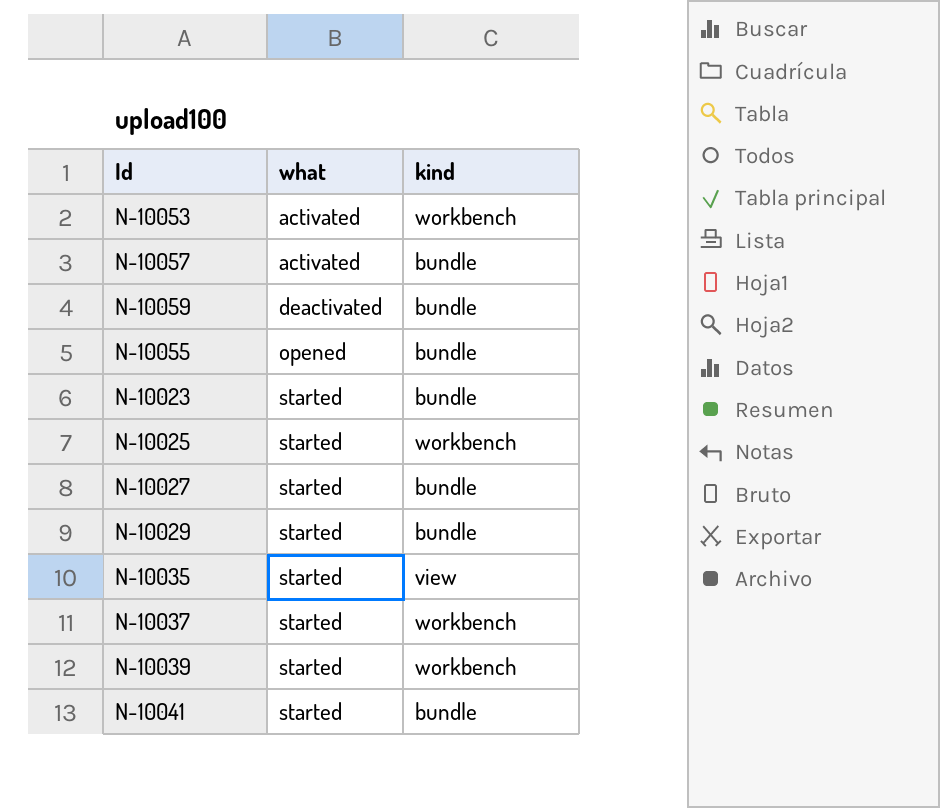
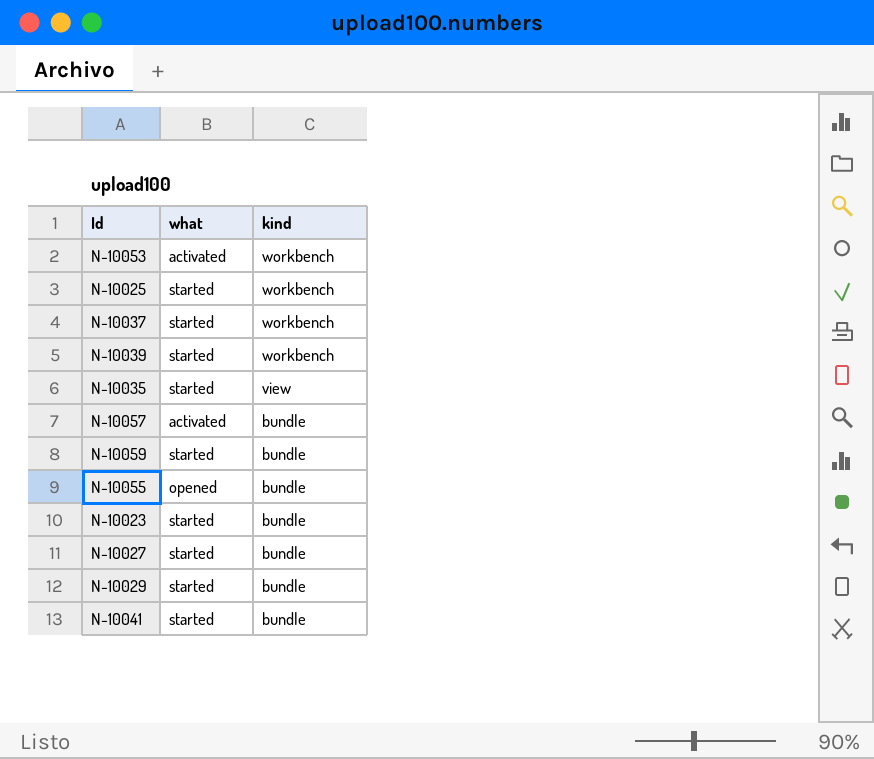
row order: what ascending -> kind descending
N-10059 | what: deactivated -> started

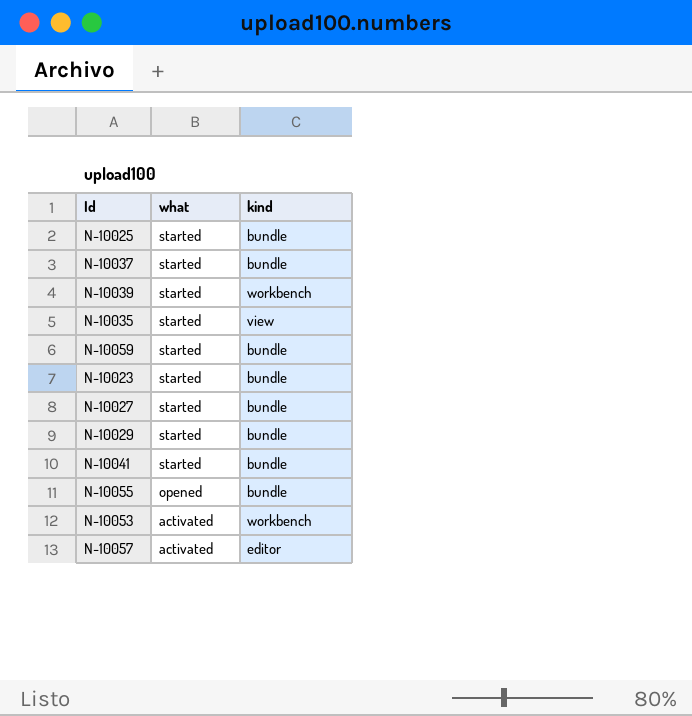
row order: kind descending -> what descending
N-10025 | kind: workbench -> bundle
N-10037 | kind: workbench -> bundle
N-10057 | kind: bundle -> editor

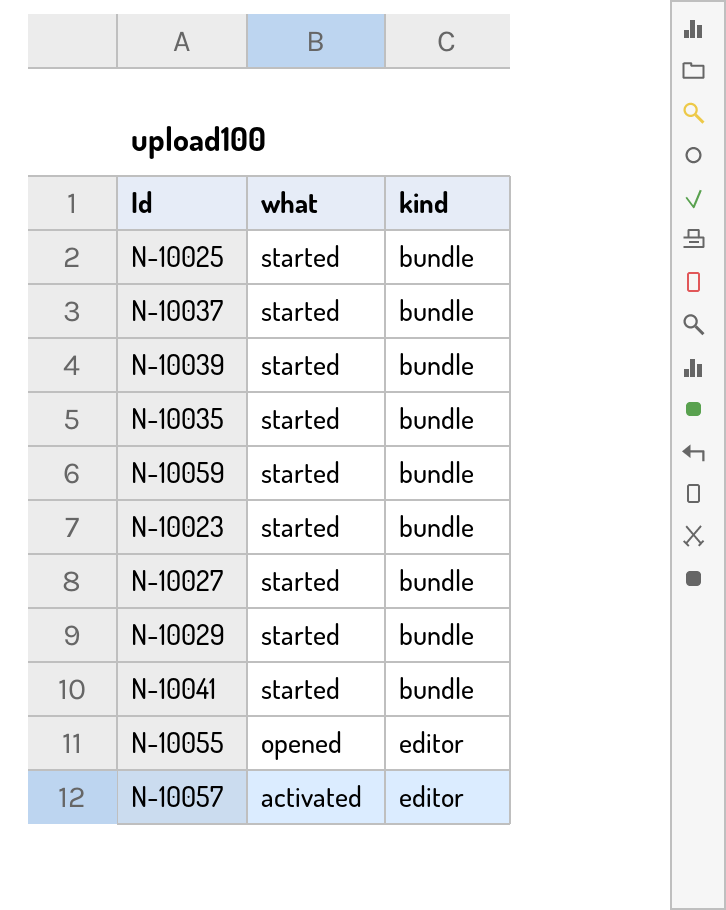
row N-10053: activated | workbench -> none
N-10039 | kind: workbench -> bundle
N-10035 | kind: view -> bundle
N-10055 | kind: bundle -> editor

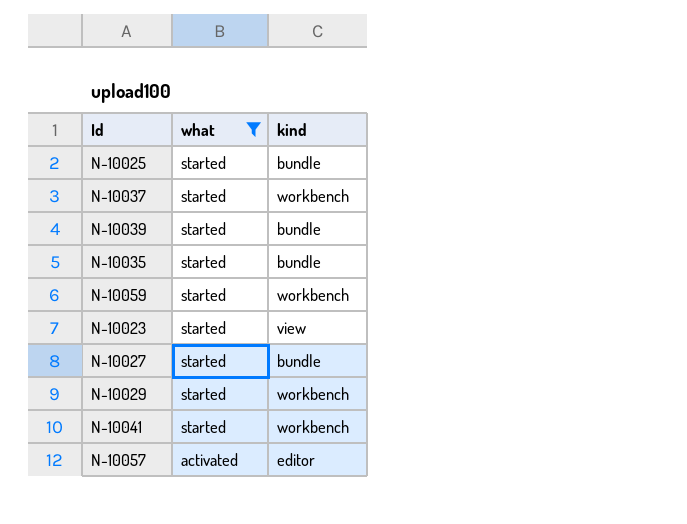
filter: none -> what != opened
N-10037 | kind: bundle -> workbench
N-10059 | kind: bundle -> workbench
N-10023 | kind: bundle -> view
N-10029 | kind: bundle -> workbench
N-10041 | kind: bundle -> workbench

